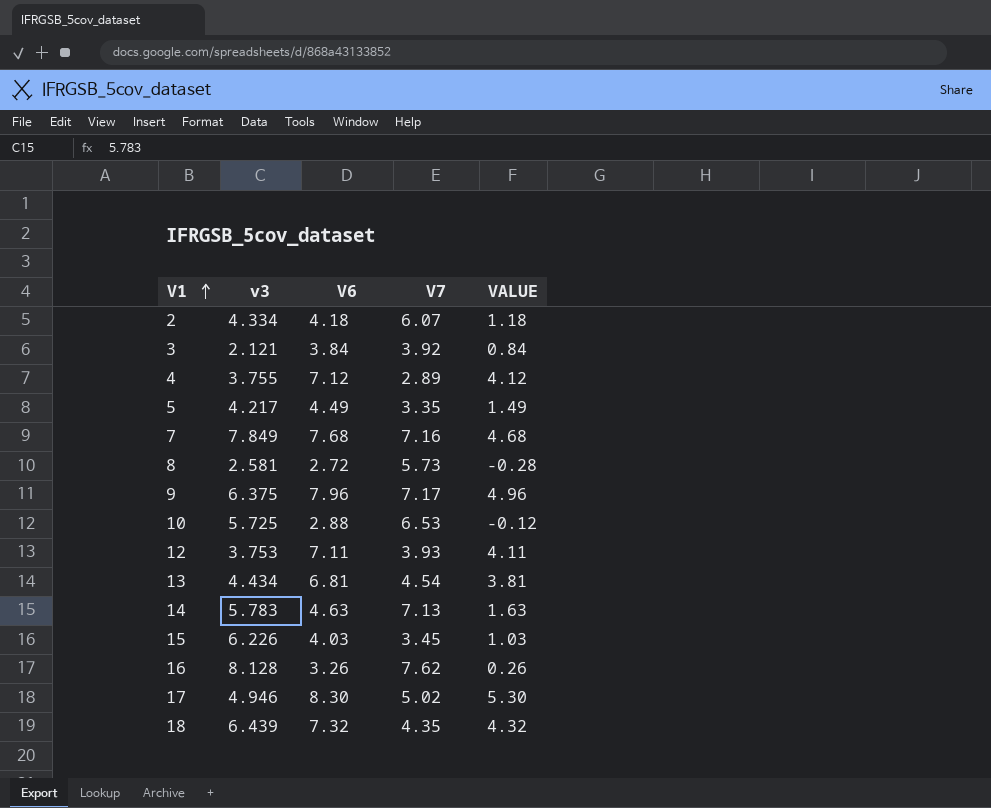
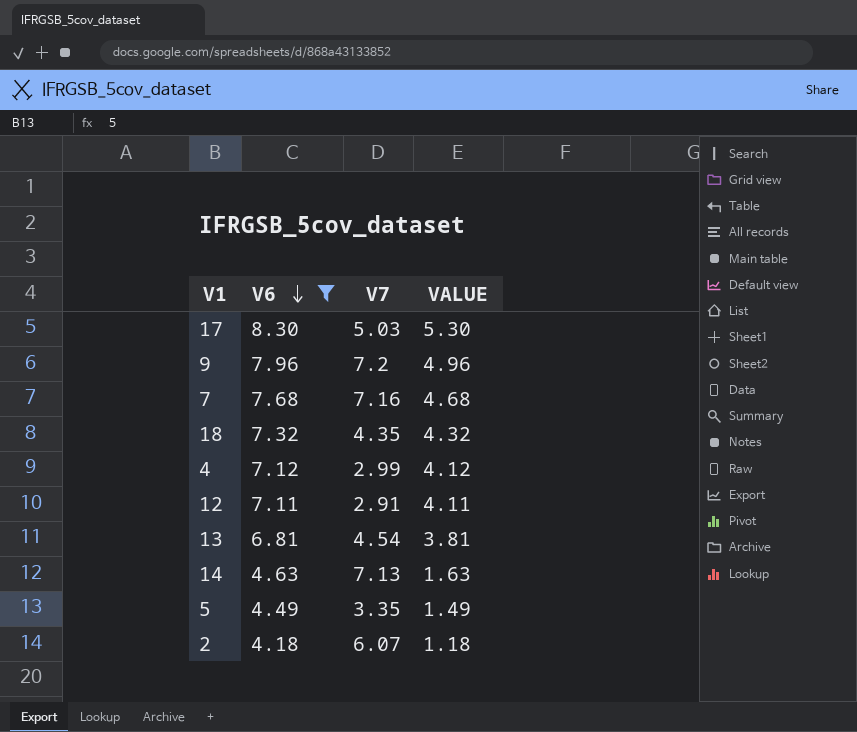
filter: none -> V6 >= 4.18
row order: V1 ascending -> V6 descending
column v3 | position: 2 -> none
17 | V7: 5.02 -> 5.03
9 | V7: 7.17 -> 7.2
4 | V7: 2.89 -> 2.99
12 | V7: 3.93 -> 2.91

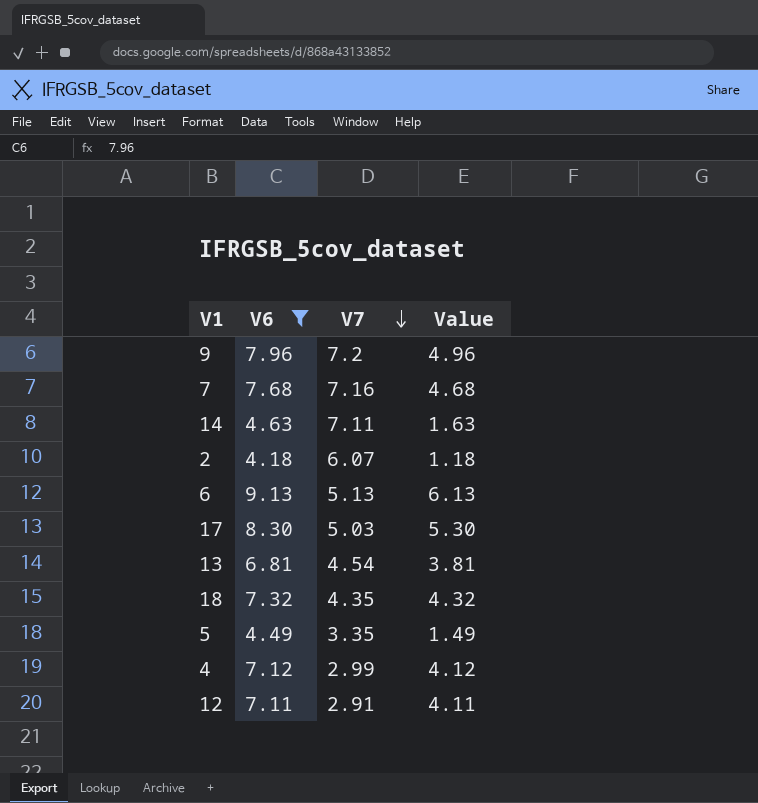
row order: V6 descending -> V7 descending
column name: VALUE -> Value
14 | V7: 7.13 -> 7.11
row 6: none -> 9.13 | 5.13 | 6.13

